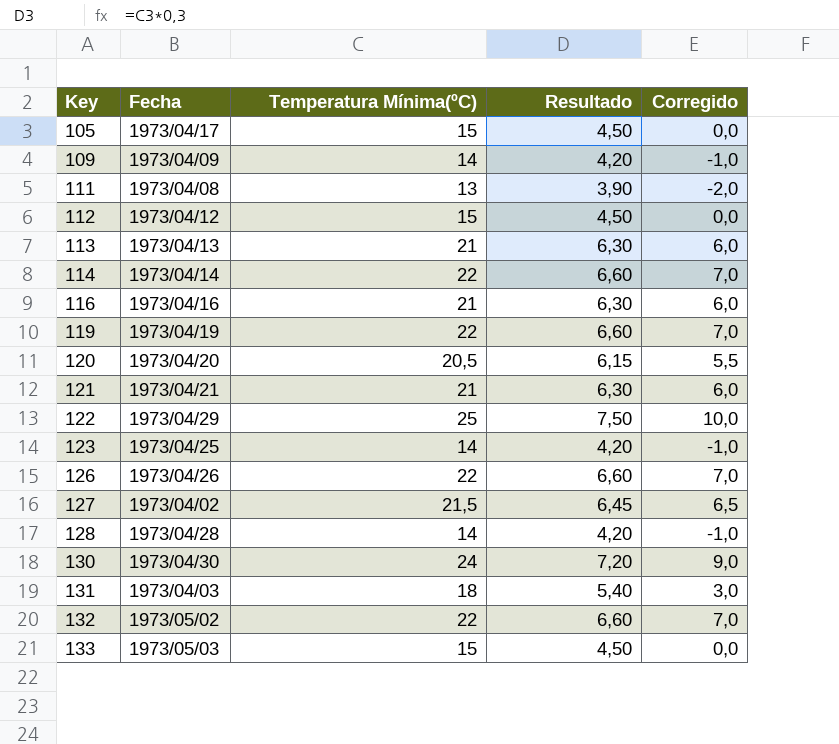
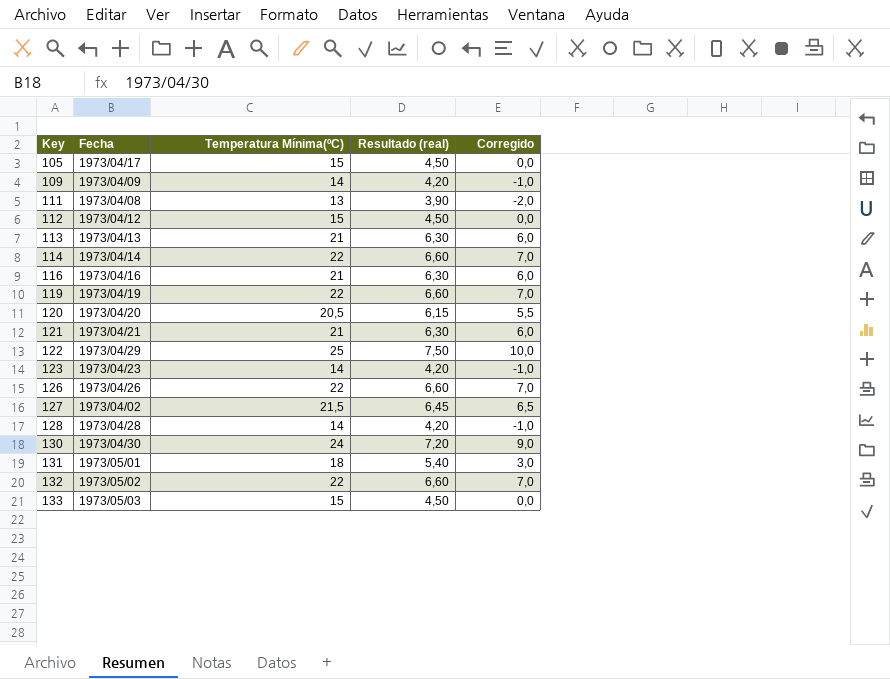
column name: Resultado -> Resultado (real)
123 | Fecha: 1973/04/25 -> 1973/04/23
131 | Fecha: 1973/04/03 -> 1973/05/01

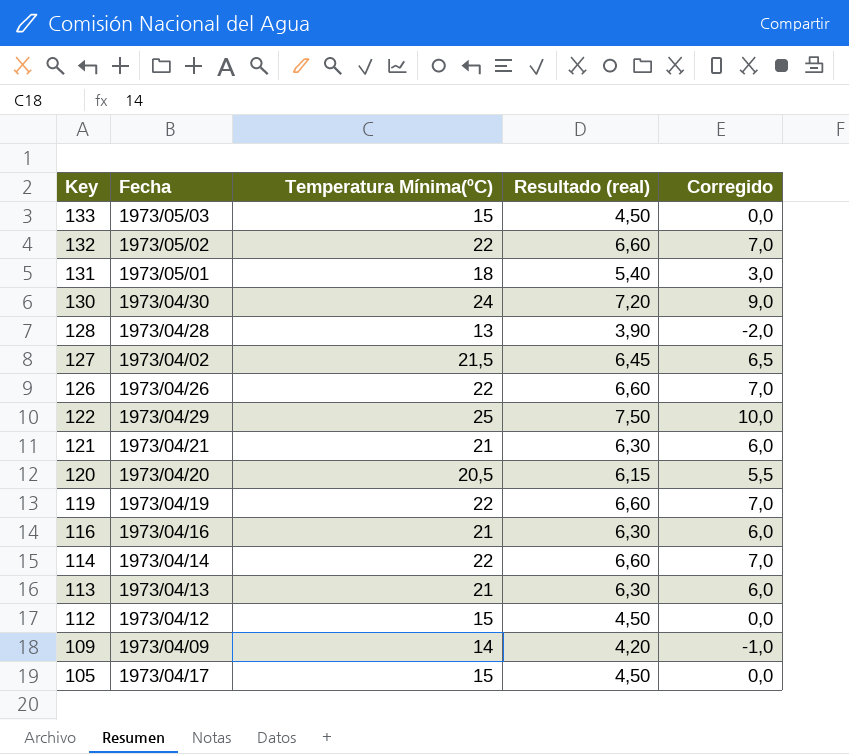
row order: Key ascending -> Key descending
row 111: 1973/04/08 | 13 | 3,90 | -2,0 -> none
row 123: 1973/04/23 | 14 | 4,20 | -1,0 -> none
128 | Temperatura Mínima(ºC): 14 -> 13
128 | Resultado (real): 4,20 -> 3,90
128 | Corregido: -1,0 -> -2,0

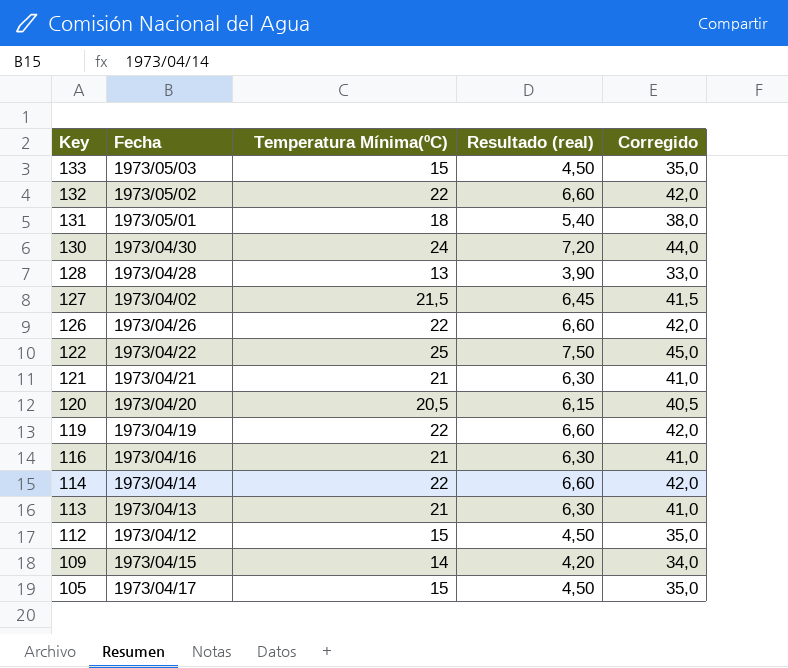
column Corregido | formula: [Temperatura Mínima(ºC)] - 15 -> [Temperatura Mínima(ºC)] + 20
122 | Fecha: 1973/04/29 -> 1973/04/22
109 | Fecha: 1973/04/09 -> 1973/04/15

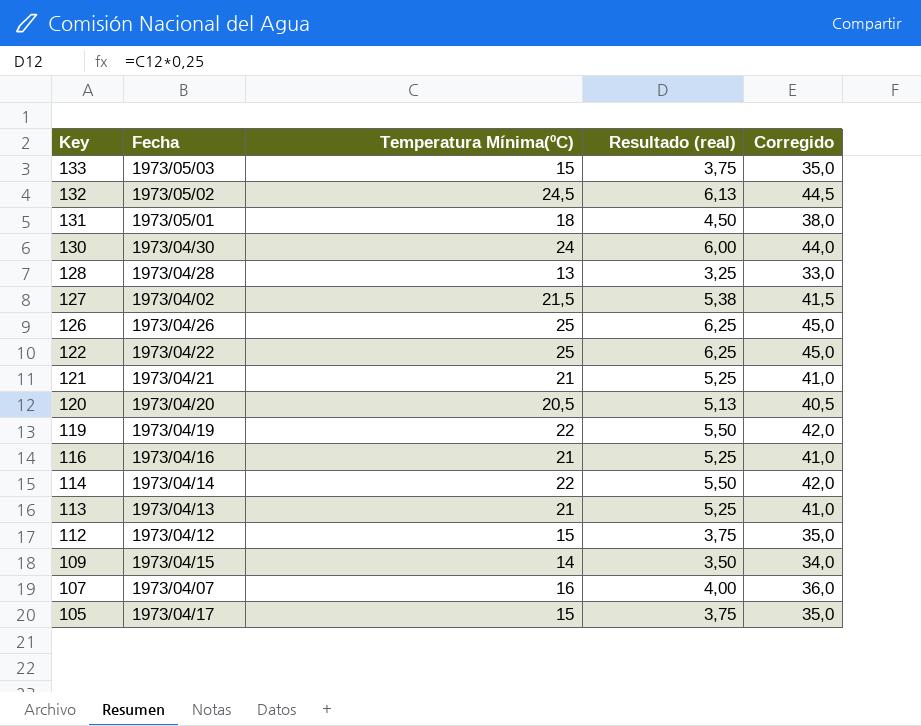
column Resultado (real) | formula: [Temperatura Mínima(ºC)] * 0,3 -> [Temperatura Mínima(ºC)] * 0,25
132 | Temperatura Mínima(ºC): 22 -> 24,5
132 | Corregido: 42,0 -> 44,5
126 | Temperatura Mínima(ºC): 22 -> 25
126 | Corregido: 42,0 -> 45,0
row 107: none -> 1973/04/07 | 16 | 4,00 | 36,0

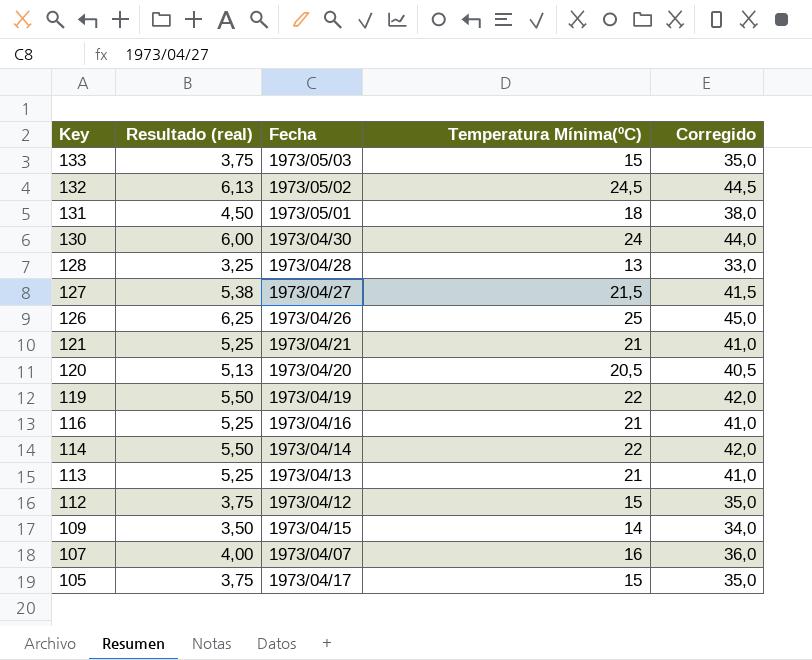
column Resultado (real) | position: 4 -> 2
row 122: 1973/04/22 | 25 | 6,25 | 45,0 -> none
127 | Fecha: 1973/04/02 -> 1973/04/27

